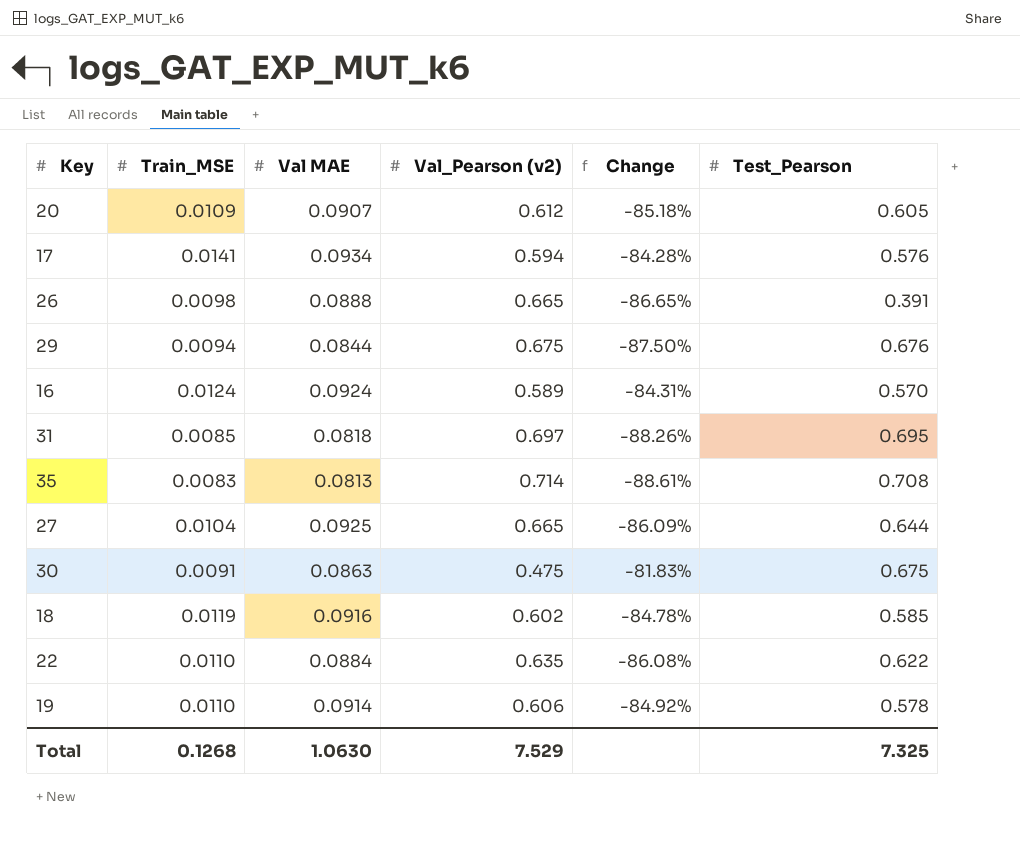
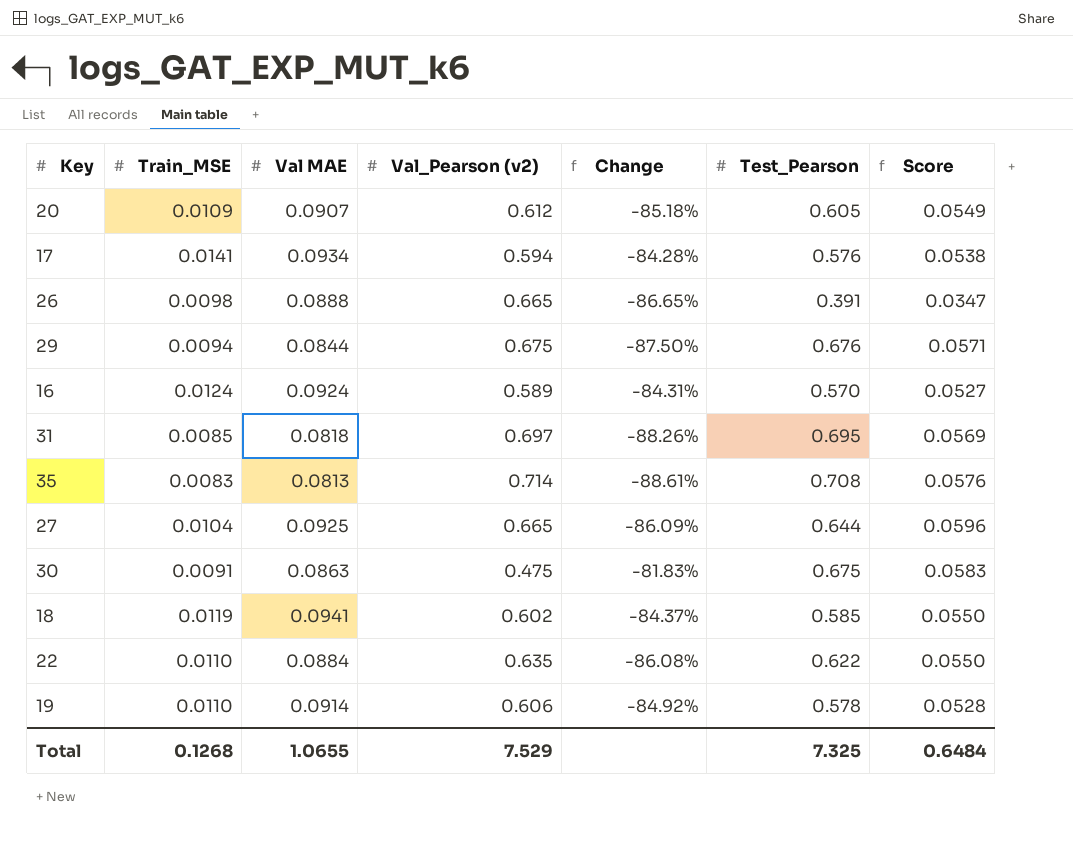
column Score | formula: none -> [Val MAE] * [Test_Pearson]
18 | Val MAE: 0.0916 -> 0.0941
18 | Change: -84.78% -> -84.37%
Total | Val MAE: 1.0630 -> 1.0655

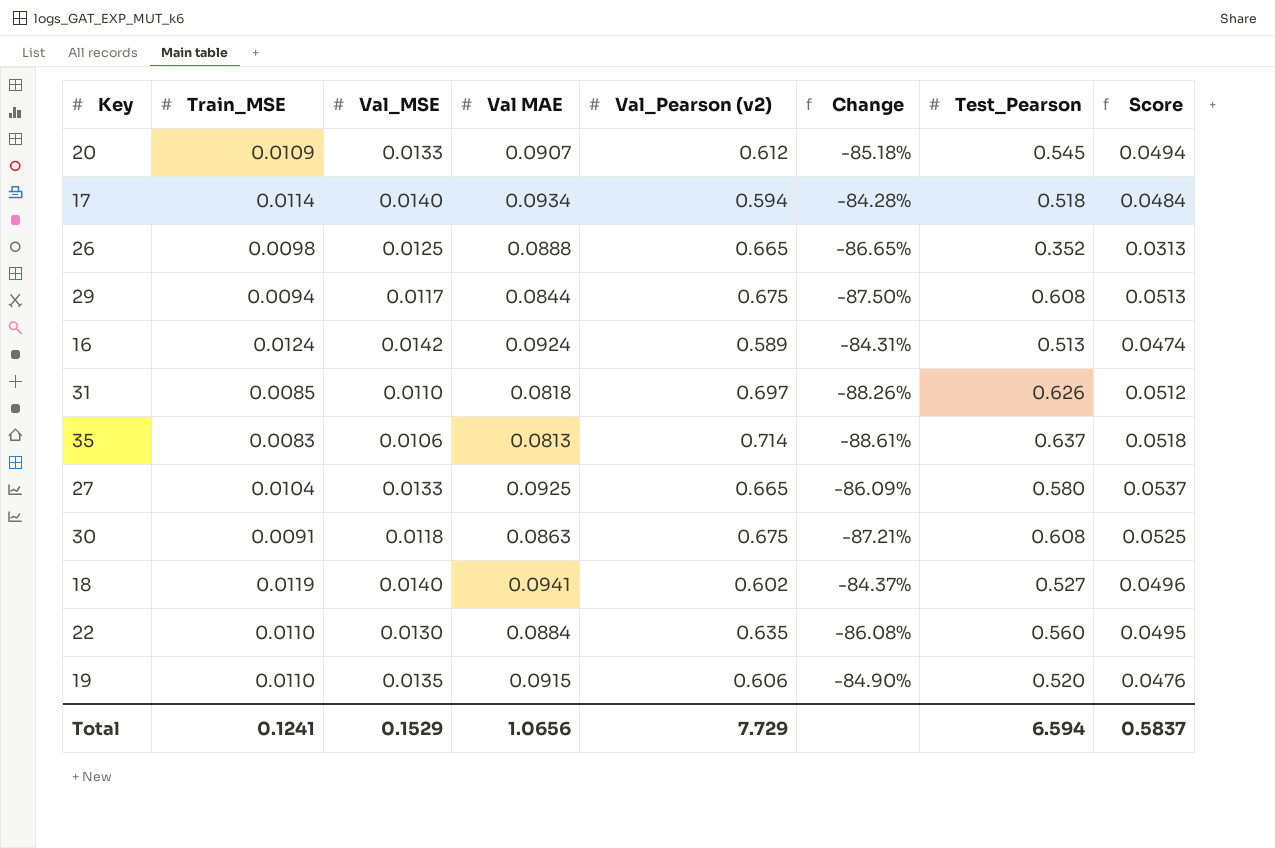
column Val_MSE | position: none -> 3
20 | Test_Pearson: 0.605 -> 0.545
20 | Score: 0.0549 -> 0.0494
17 | Train_MSE: 0.0141 -> 0.0114
17 | Test_Pearson: 0.576 -> 0.518
17 | Score: 0.0538 -> 0.0484
26 | Test_Pearson: 0.391 -> 0.352
26 | Score: 0.0347 -> 0.0313
29 | Test_Pearson: 0.676 -> 0.608
29 | Score: 0.0571 -> 0.0513
16 | Test_Pearson: 0.570 -> 0.513
16 | Score: 0.0527 -> 0.0474
31 | Test_Pearson: 0.695 -> 0.626
31 | Score: 0.0569 -> 0.0512
35 | Test_Pearson: 0.708 -> 0.637
35 | Score: 0.0576 -> 0.0518
27 | Test_Pearson: 0.644 -> 0.580
27 | Score: 0.0596 -> 0.0537
30 | Val_Pearson (v2): 0.475 -> 0.675
30 | Change: -81.83% -> -87.21%
30 | Test_Pearson: 0.675 -> 0.608
30 | Score: 0.0583 -> 0.0525
18 | Test_Pearson: 0.585 -> 0.527
18 | Score: 0.0550 -> 0.0496
22 | Test_Pearson: 0.622 -> 0.560
22 | Score: 0.0550 -> 0.0495
19 | Val MAE: 0.0914 -> 0.0915
19 | Change: -84.92% -> -84.90%
19 | Test_Pearson: 0.578 -> 0.520
19 | Score: 0.0528 -> 0.0476
Total | Train_MSE: 0.1268 -> 0.1241
Total | Val MAE: 1.0655 -> 1.0656
Total | Val_Pearson (v2): 7.529 -> 7.729
Total | Test_Pearson: 7.325 -> 6.594
Total | Score: 0.6484 -> 0.5837

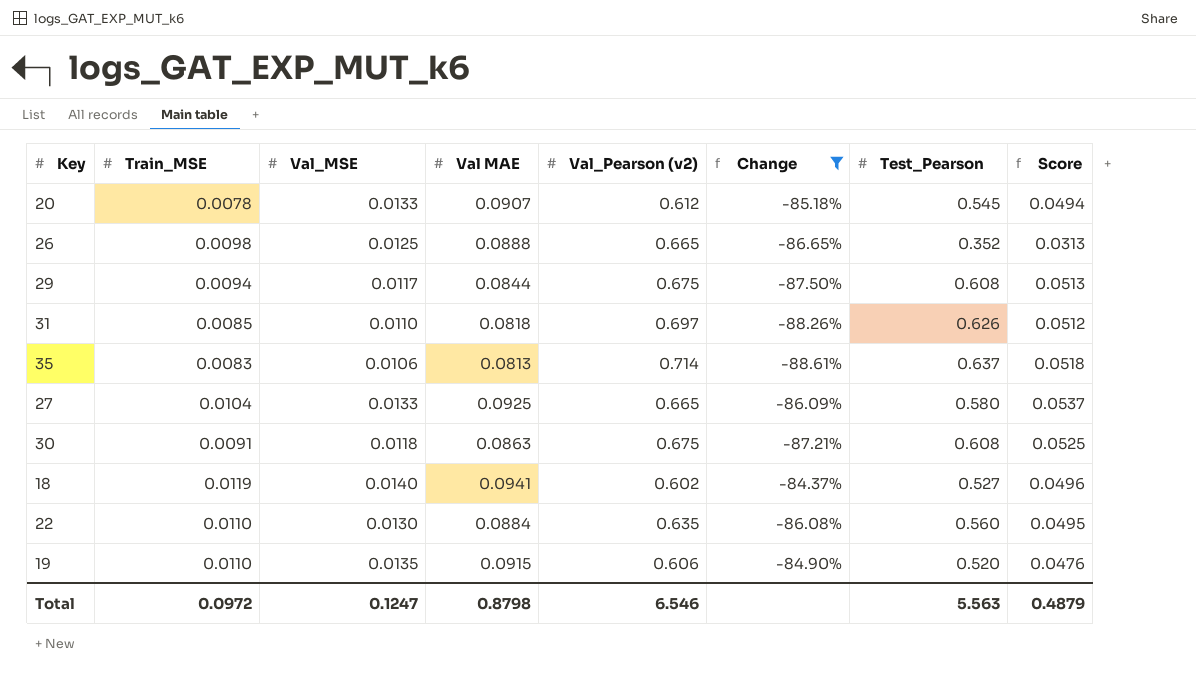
filter: none -> Change <= -84.37%
20 | Train_MSE: 0.0109 -> 0.0078
Total | Train_MSE: 0.1241 -> 0.0972
Total | Val_MSE: 0.1529 -> 0.1247
Total | Val MAE: 1.0656 -> 0.8798
Total | Val_Pearson (v2): 7.729 -> 6.546
Total | Test_Pearson: 6.594 -> 5.563
Total | Score: 0.5837 -> 0.4879

